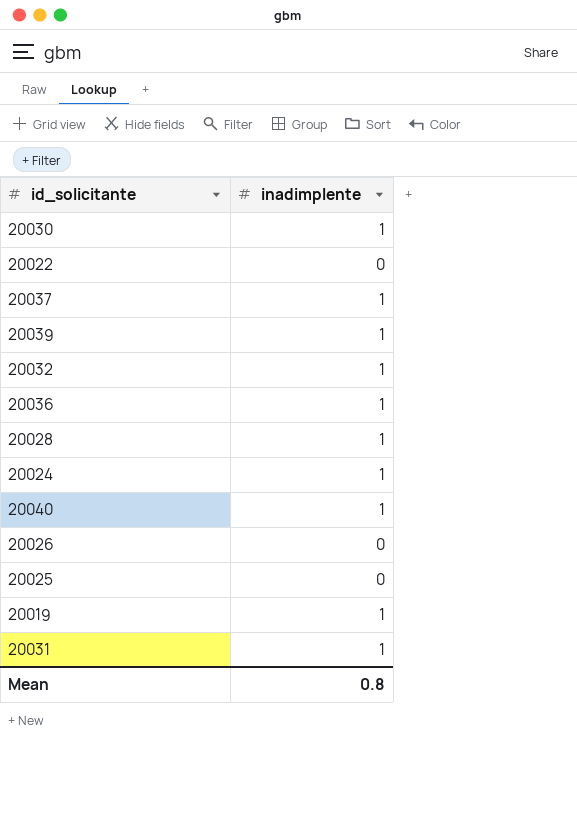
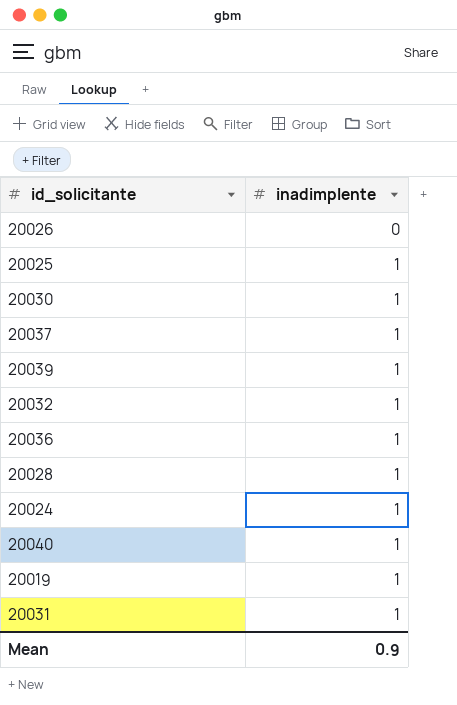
row order: none -> inadimplente ascending
row 20022: 0 -> none
20025 | inadimplente: 0 -> 1
Mean | inadimplente: 0.8 -> 0.9

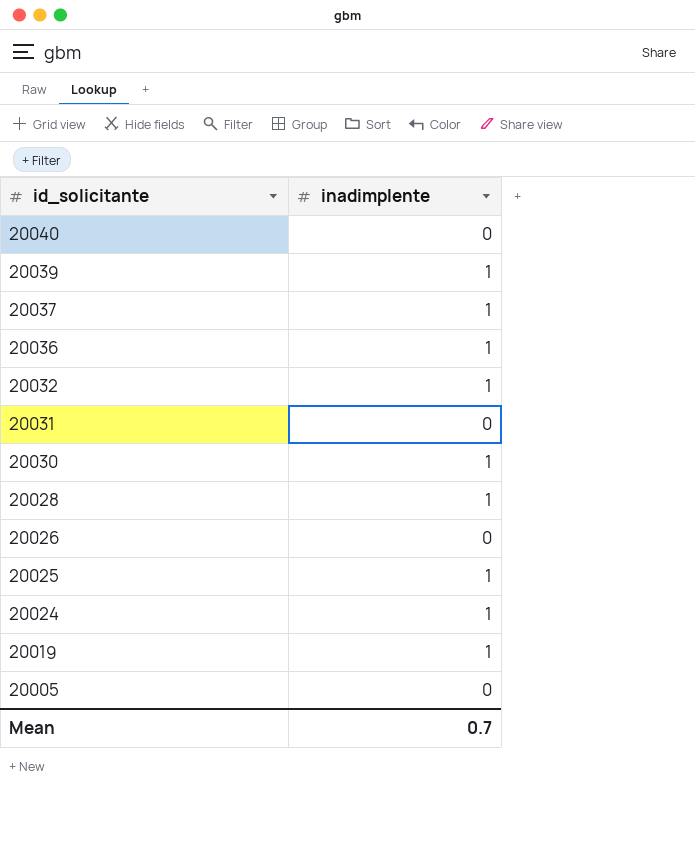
row order: inadimplente ascending -> id_solicitante descending
20040 | inadimplente: 1 -> 0
20031 | inadimplente: 1 -> 0
row 20005: none -> 0
Mean | inadimplente: 0.9 -> 0.7

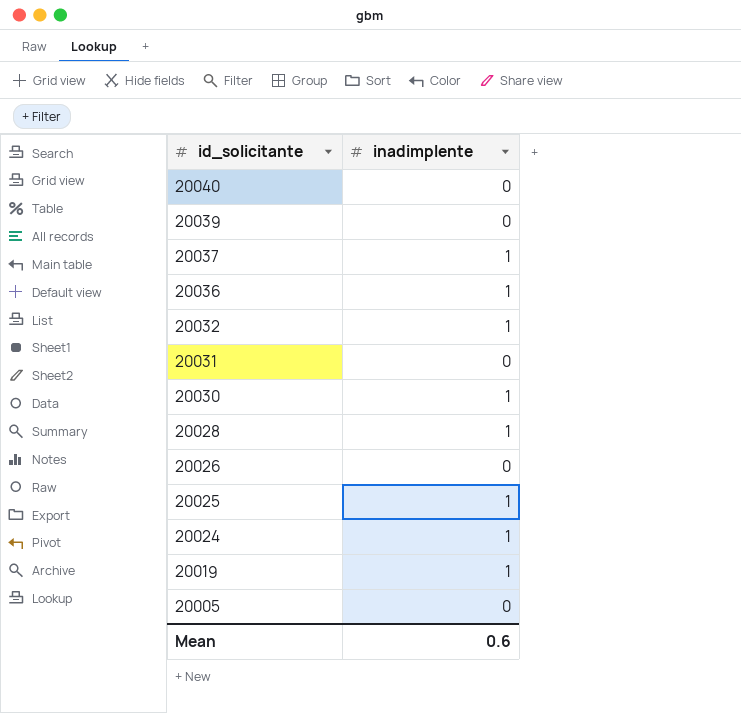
20039 | inadimplente: 1 -> 0
Mean | inadimplente: 0.7 -> 0.6

